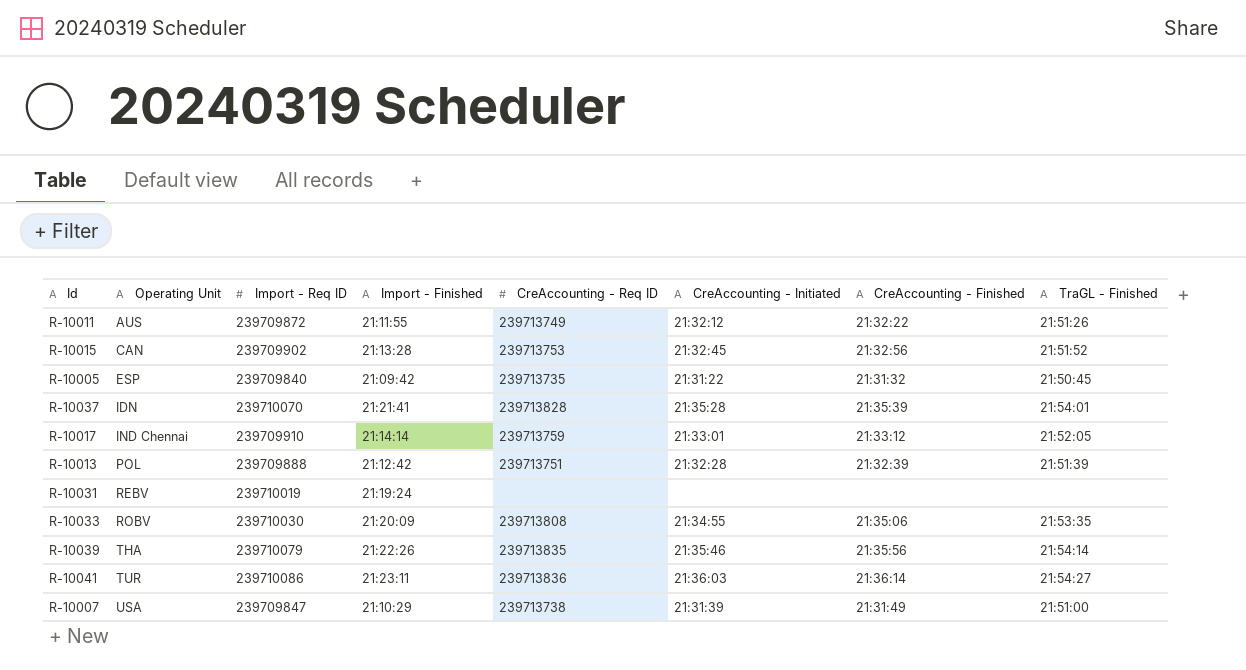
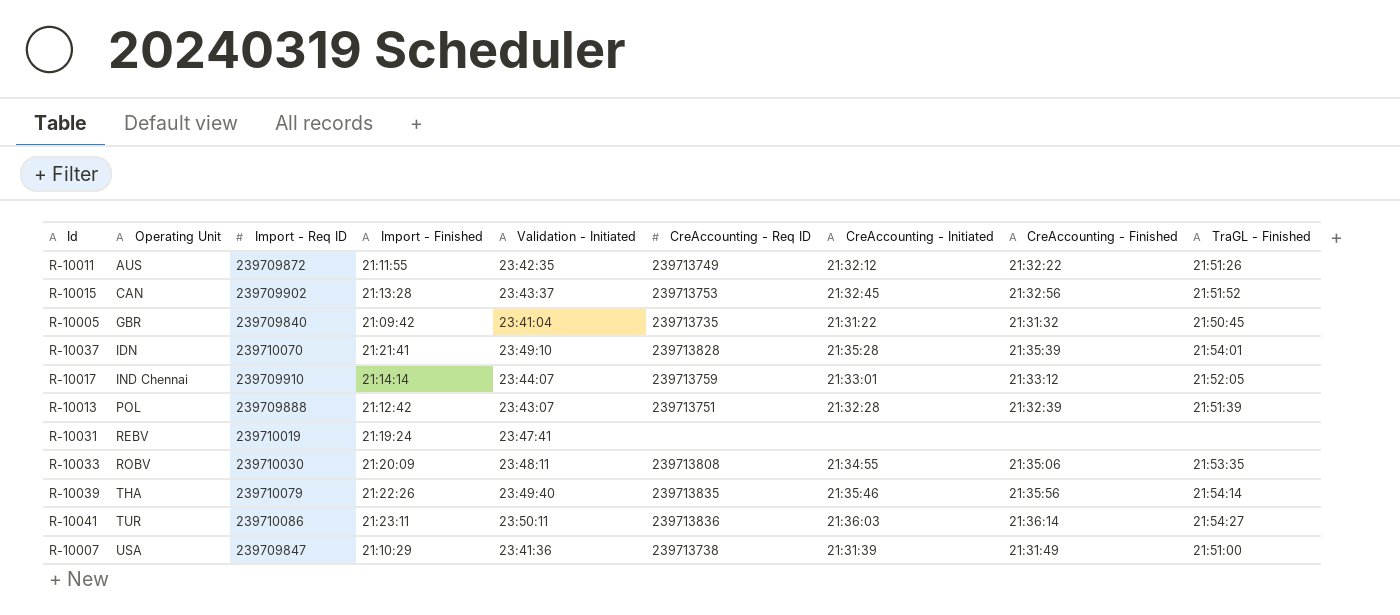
column Validation - Initiated | position: none -> 5
R-10005 | Operating Unit: ESP -> GBR

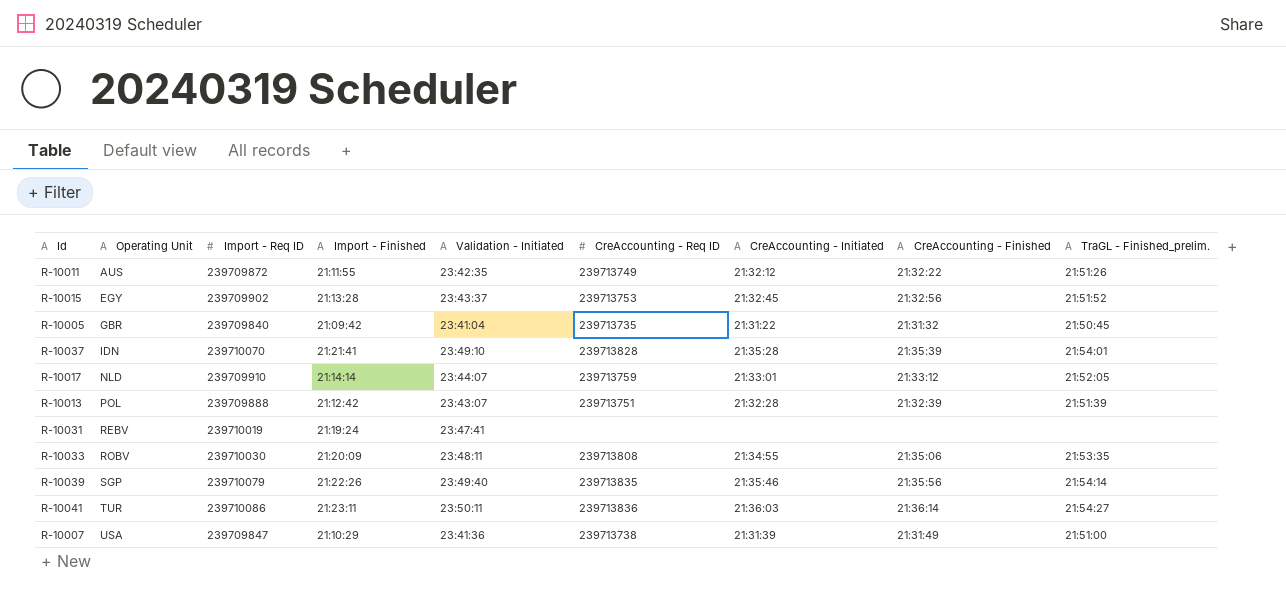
column name: TraGL - Finished -> TraGL - Finished_prelim.
R-10015 | Operating Unit: CAN -> EGY
R-10017 | Operating Unit: IND Chennai -> NLD
R-10039 | Operating Unit: THA -> SGP

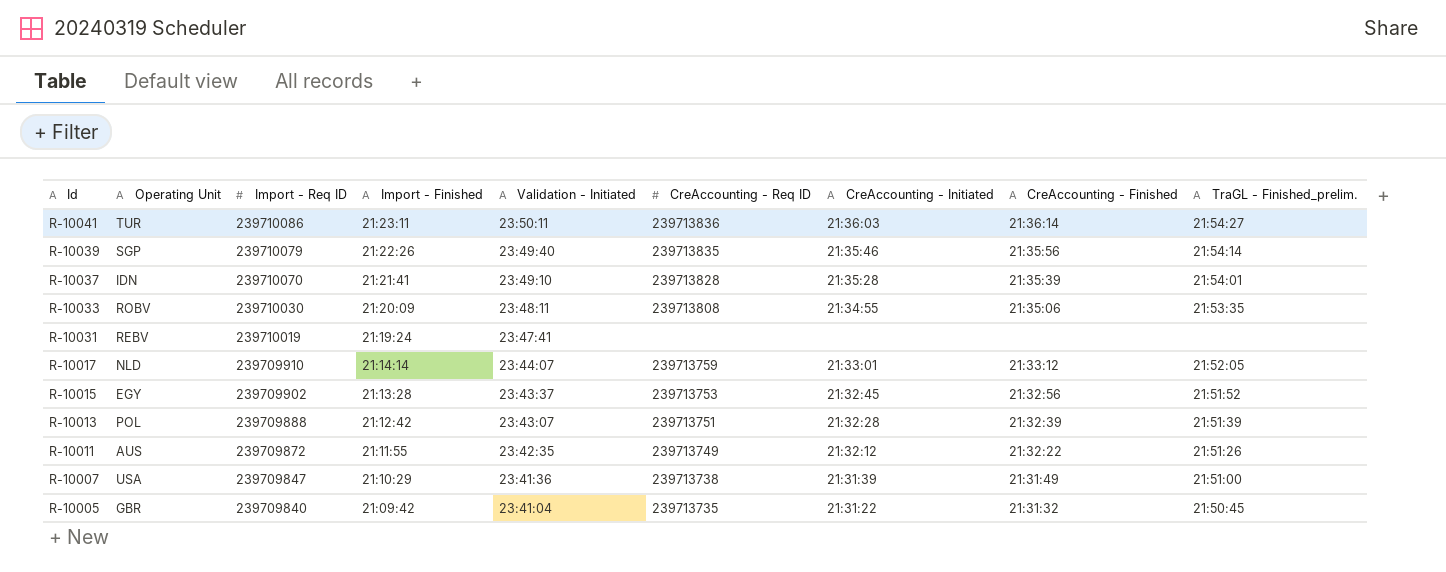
row order: Operating Unit ascending -> Id descending

